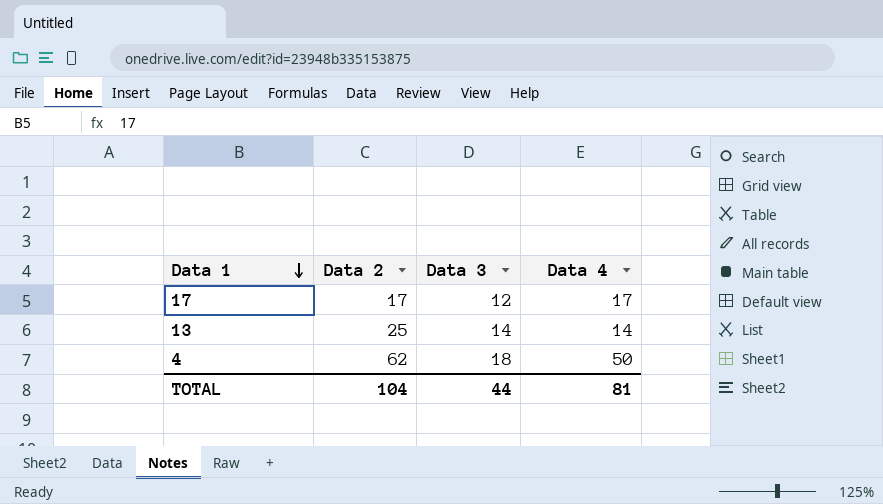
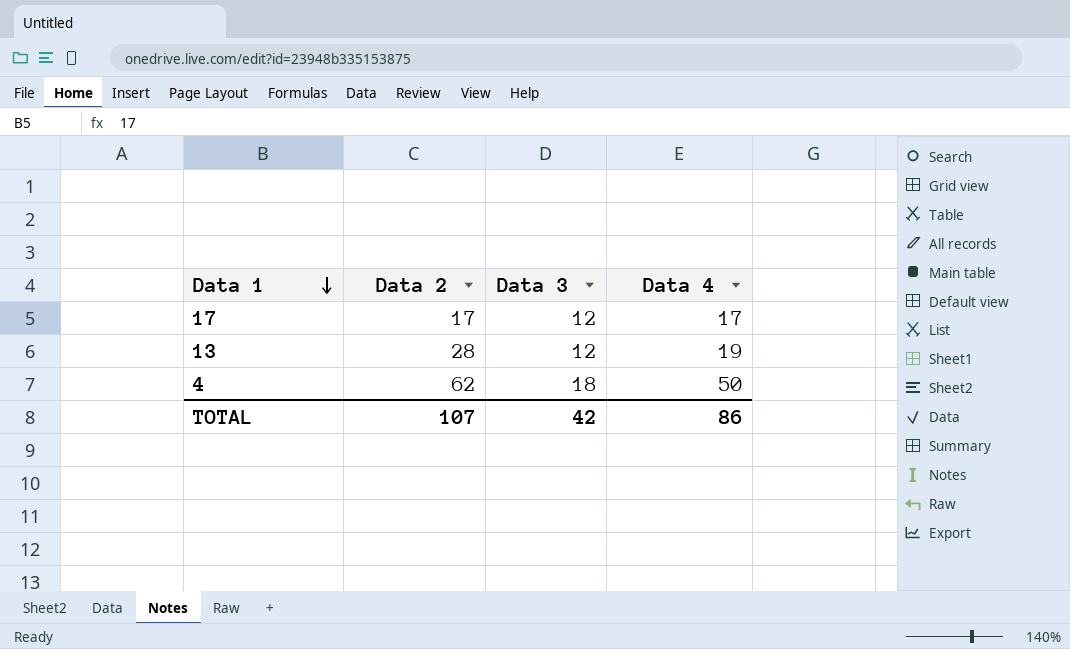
13 | Data 2: 25 -> 28
13 | Data 3: 14 -> 12
13 | Data 4: 14 -> 19
TOTAL | Data 2: 104 -> 107
TOTAL | Data 3: 44 -> 42
TOTAL | Data 4: 81 -> 86

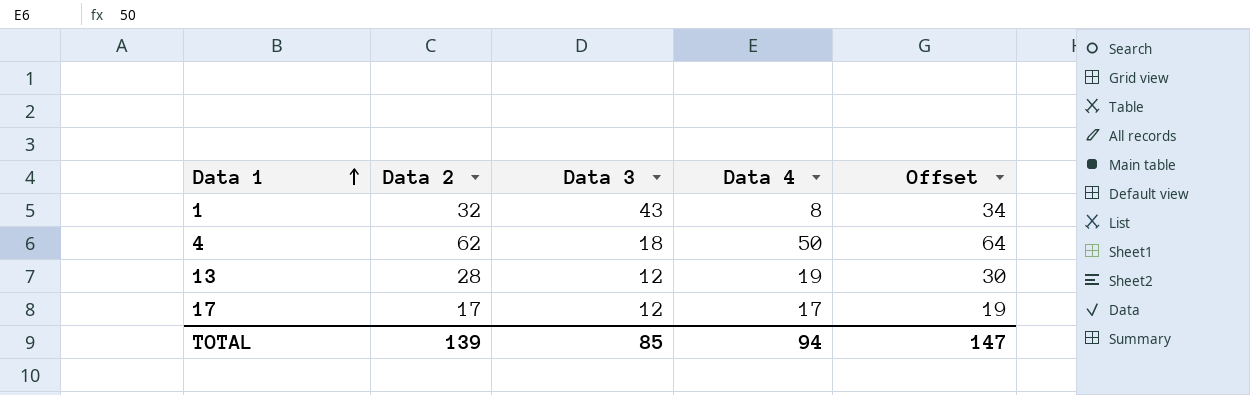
row order: Data 1 descending -> Data 1 ascending
column Offset | formula: none -> [Data 2] + 2
row 1: none -> 32 | 43 | 8 | 34
TOTAL | Data 2: 107 -> 139
TOTAL | Data 3: 42 -> 85
TOTAL | Data 4: 86 -> 94

